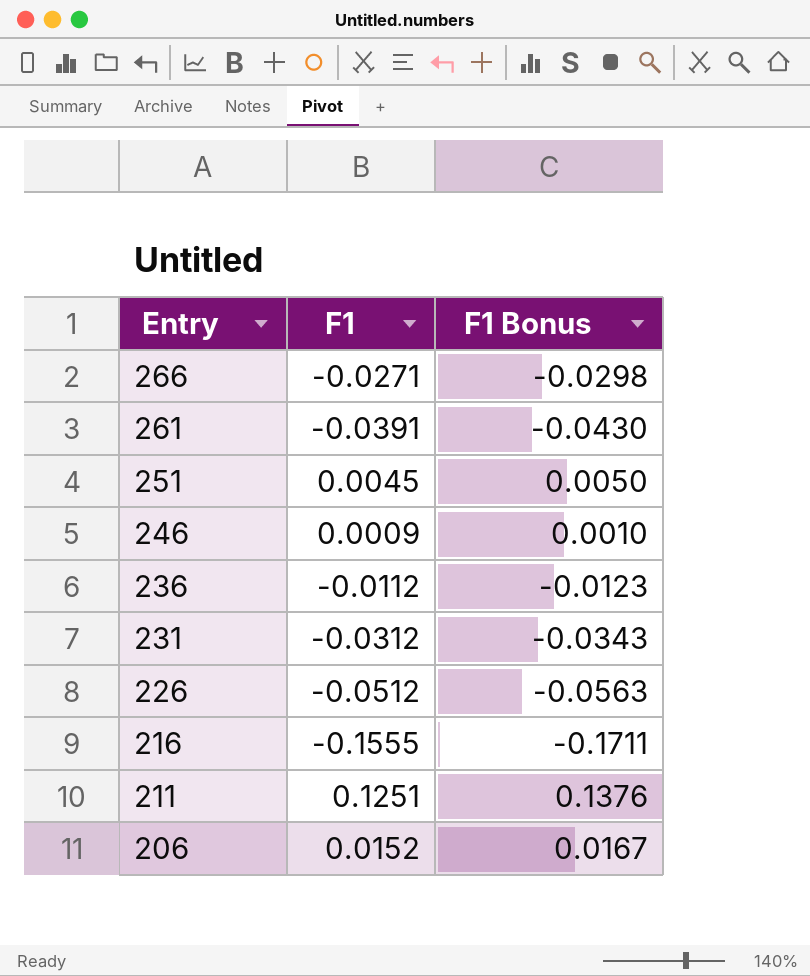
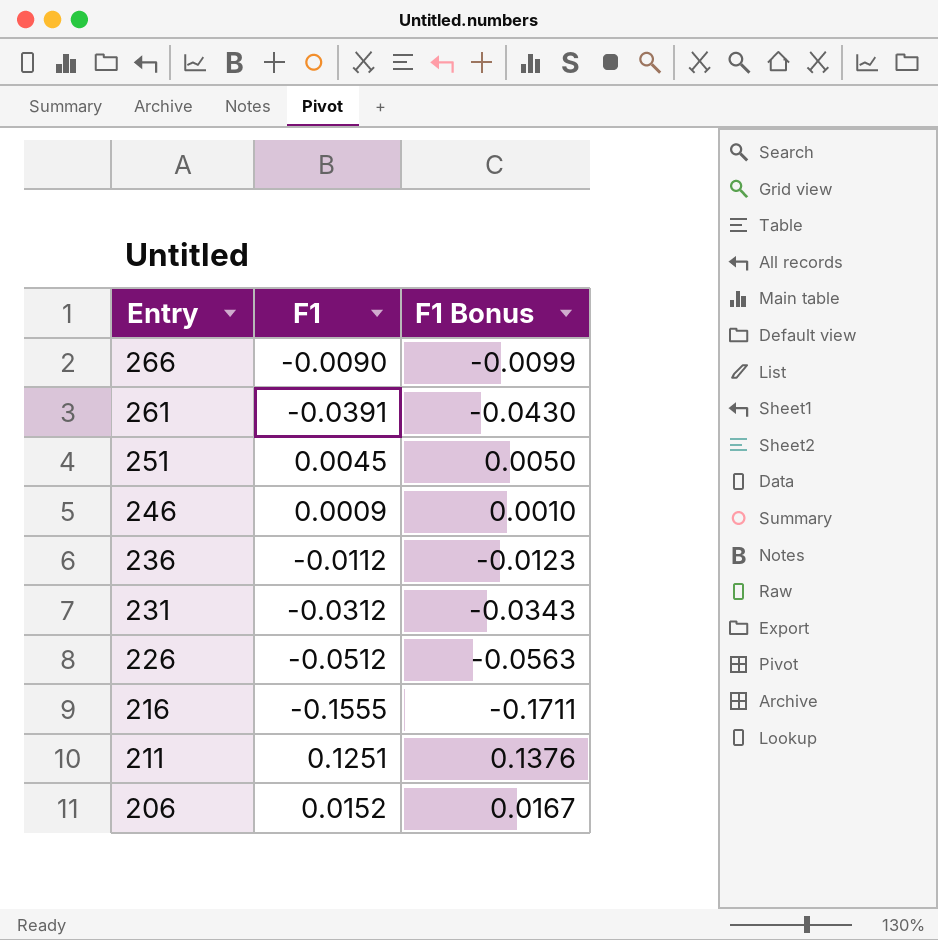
266 | F1: -0.0271 -> -0.0090
266 | F1 Bonus: -0.0298 -> -0.0099

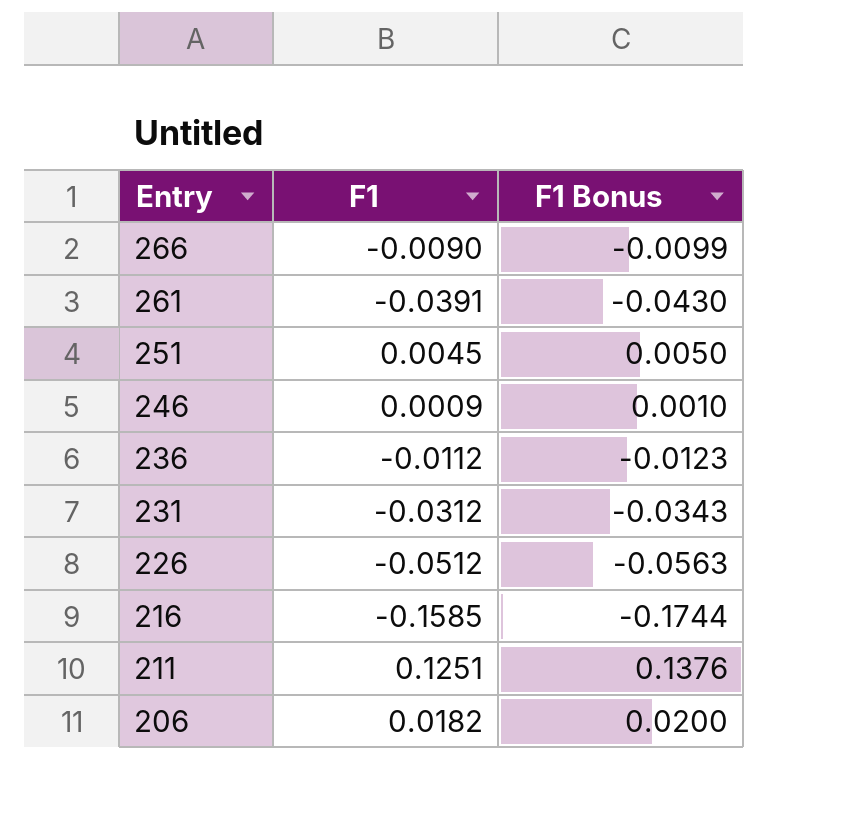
216 | F1: -0.1555 -> -0.1585
216 | F1 Bonus: -0.1711 -> -0.1744
206 | F1: 0.0152 -> 0.0182
206 | F1 Bonus: 0.0167 -> 0.0200

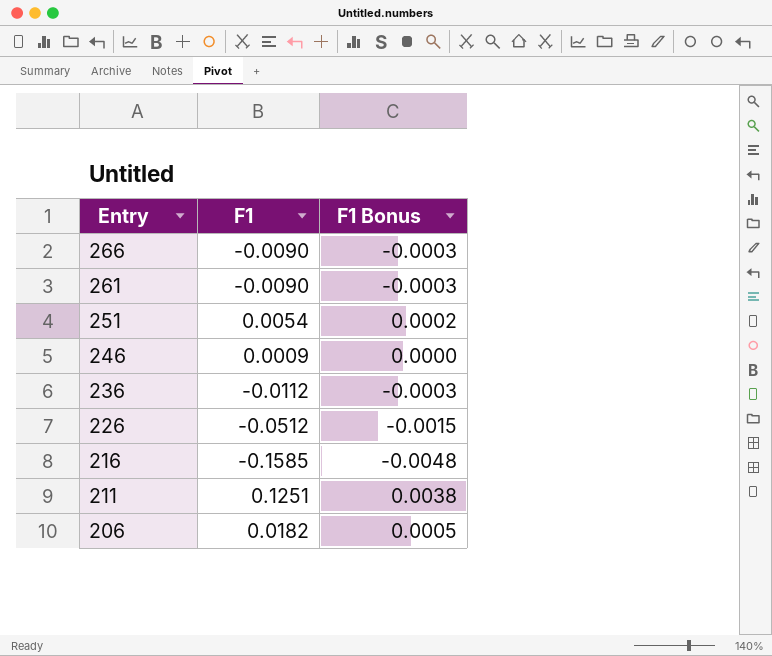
column F1 Bonus | formula: [F1] * 1.1 -> [F1] * 0.03
row 231: -0.0312 | -0.0343 -> none
261 | F1: -0.0391 -> -0.0090
251 | F1: 0.0045 -> 0.0054

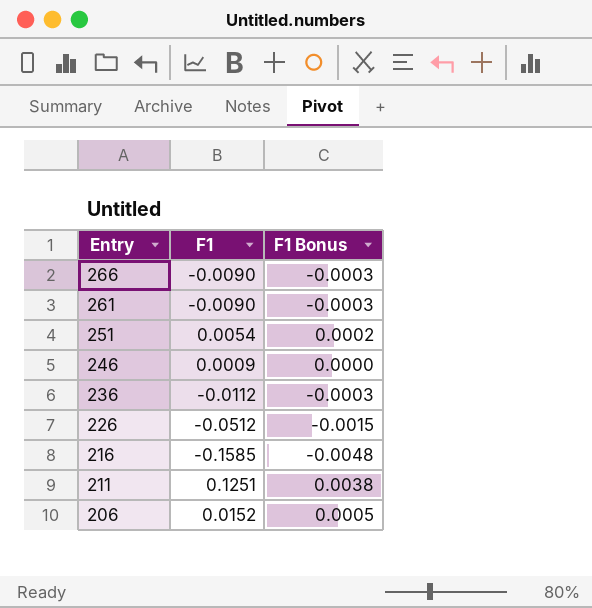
206 | F1: 0.0182 -> 0.0152

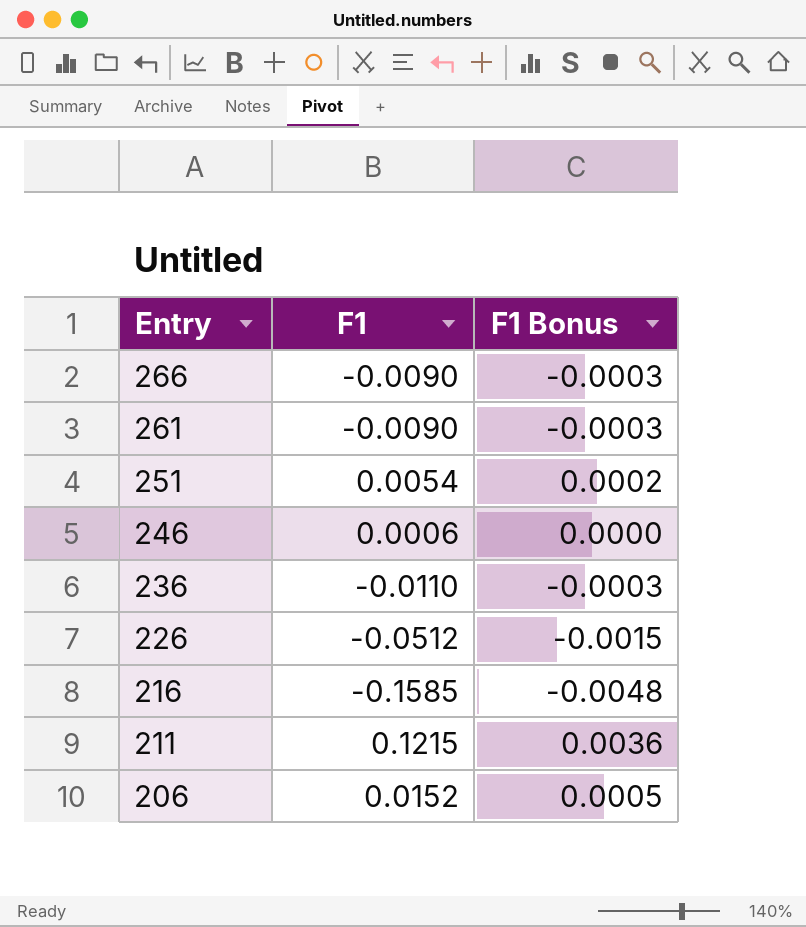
246 | F1: 0.0009 -> 0.0006
236 | F1: -0.0112 -> -0.0110
211 | F1: 0.1251 -> 0.1215
211 | F1 Bonus: 0.0038 -> 0.0036

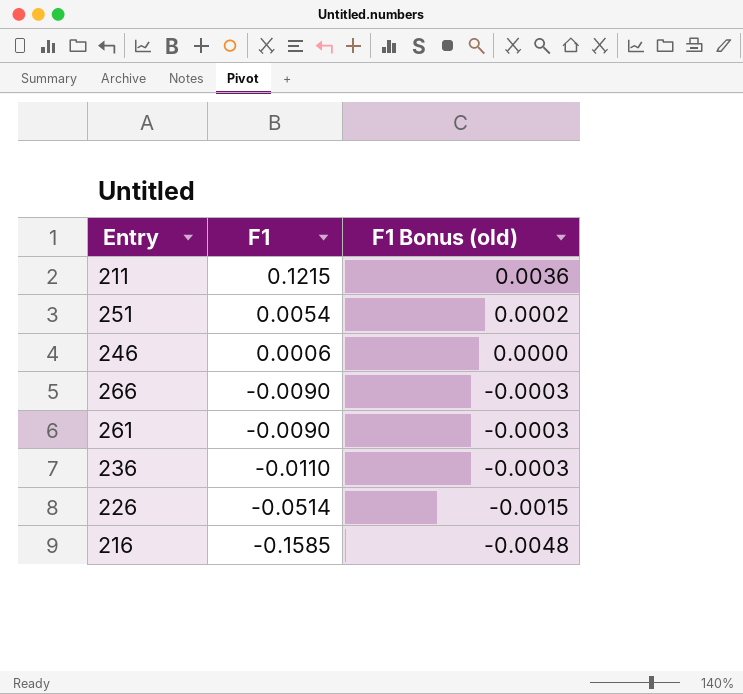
row order: Entry descending -> F1 descending
column name: F1 Bonus -> F1 Bonus (old)
row 206: 0.0152 | 0.0005 -> none
226 | F1: -0.0512 -> -0.0514

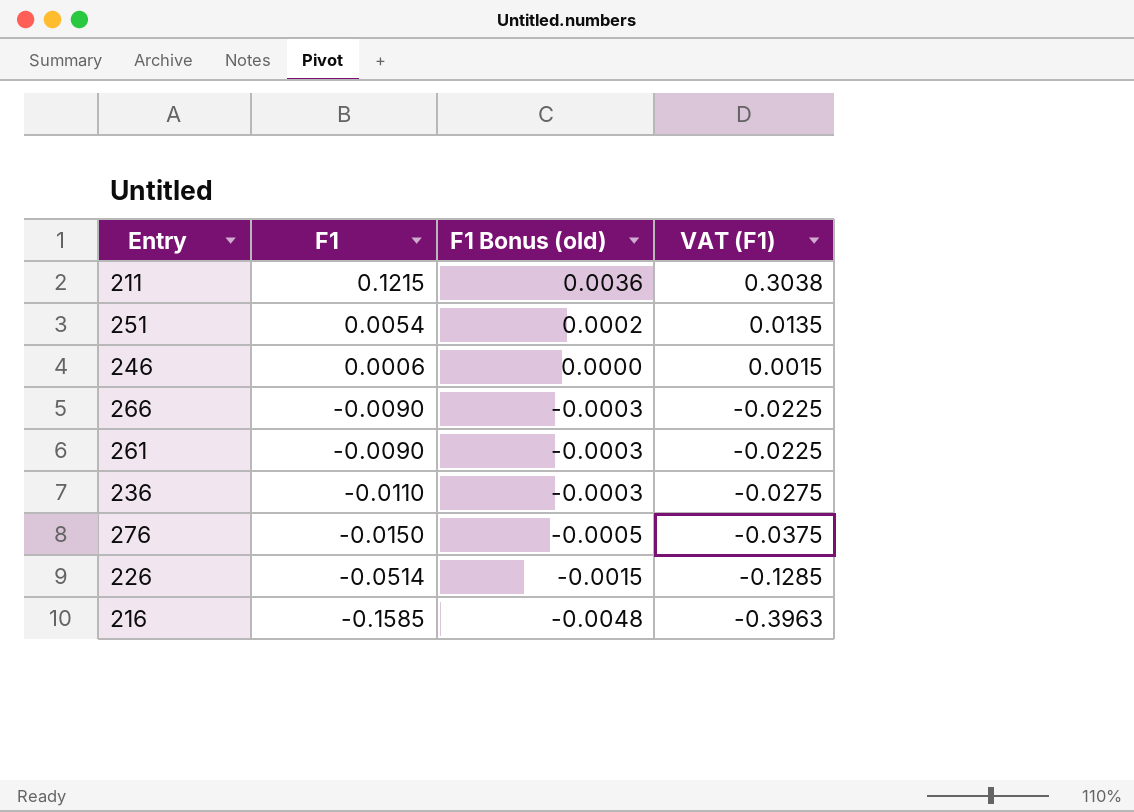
column VAT (F1) | formula: none -> [F1] * 2.5
row 276: none -> -0.0150 | -0.0005 | -0.0375

